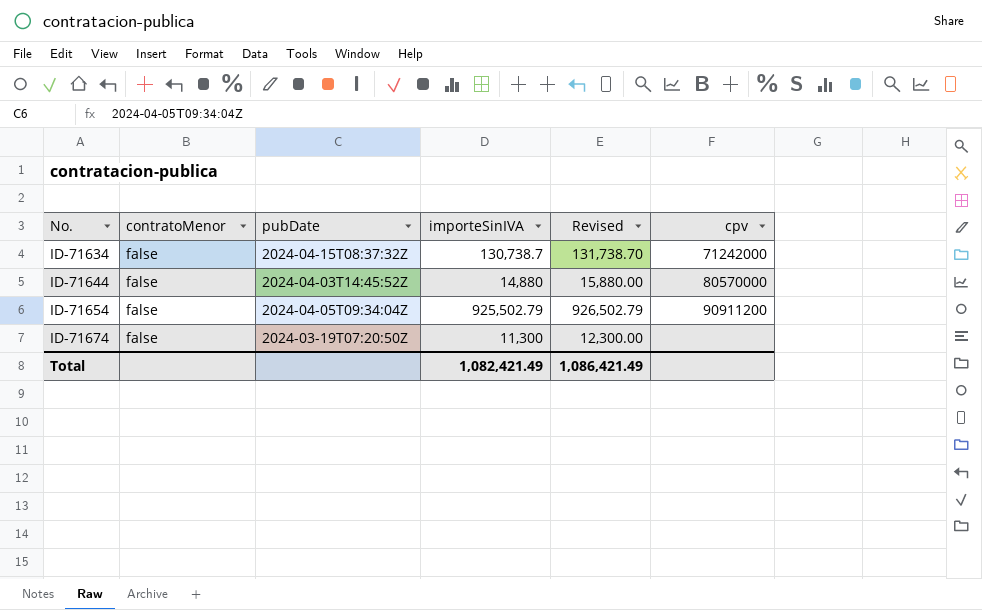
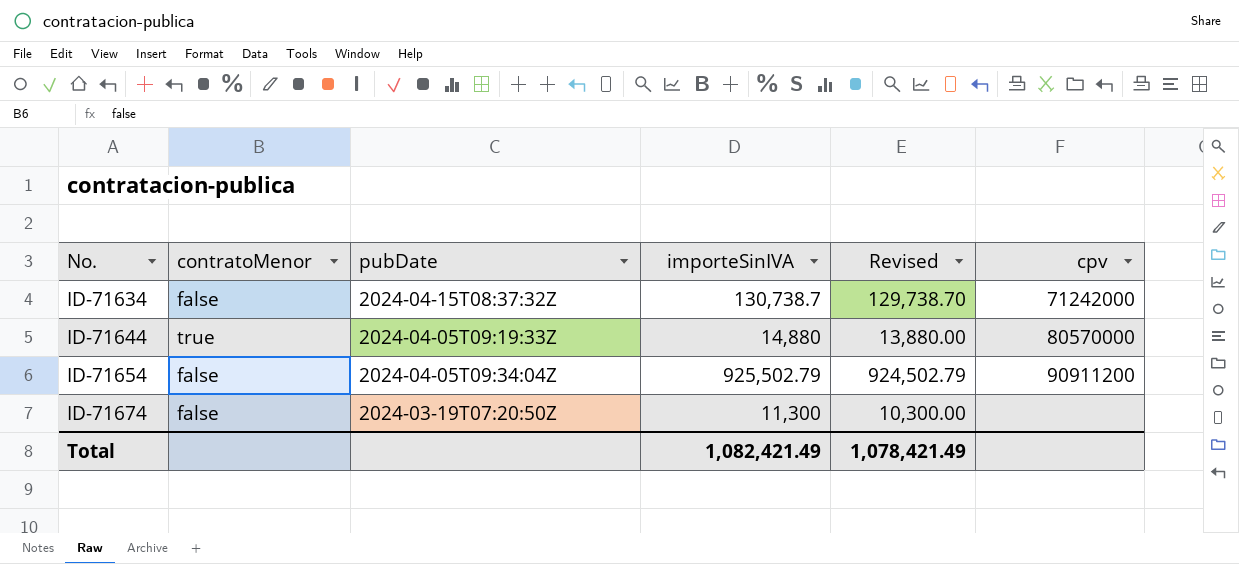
column Revised | formula: [importeSinIVA] + 1000 -> [importeSinIVA] - 1000
ID-71644 | contratoMenor: false -> true
ID-71644 | pubDate: 2024-04-03T14:45:52Z -> 2024-04-05T09:19:33Z
Total | Revised: 1,086,421.49 -> 1,078,421.49

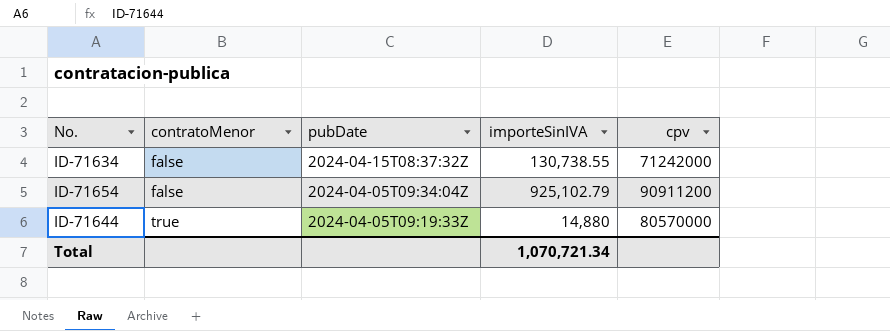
row order: No. ascending -> contratoMenor ascending
column Revised | formula: [importeSinIVA] - 1000 -> none
row ID-71674: false | 2024-03-19T07:20:50Z | 11,300 | 10,300.00 | none -> none
ID-71634 | importeSinIVA: 130,738.7 -> 130,738.55
ID-71654 | importeSinIVA: 925,502.79 -> 925,102.79
Total | importeSinIVA: 1,082,421.49 -> 1,070,721.34

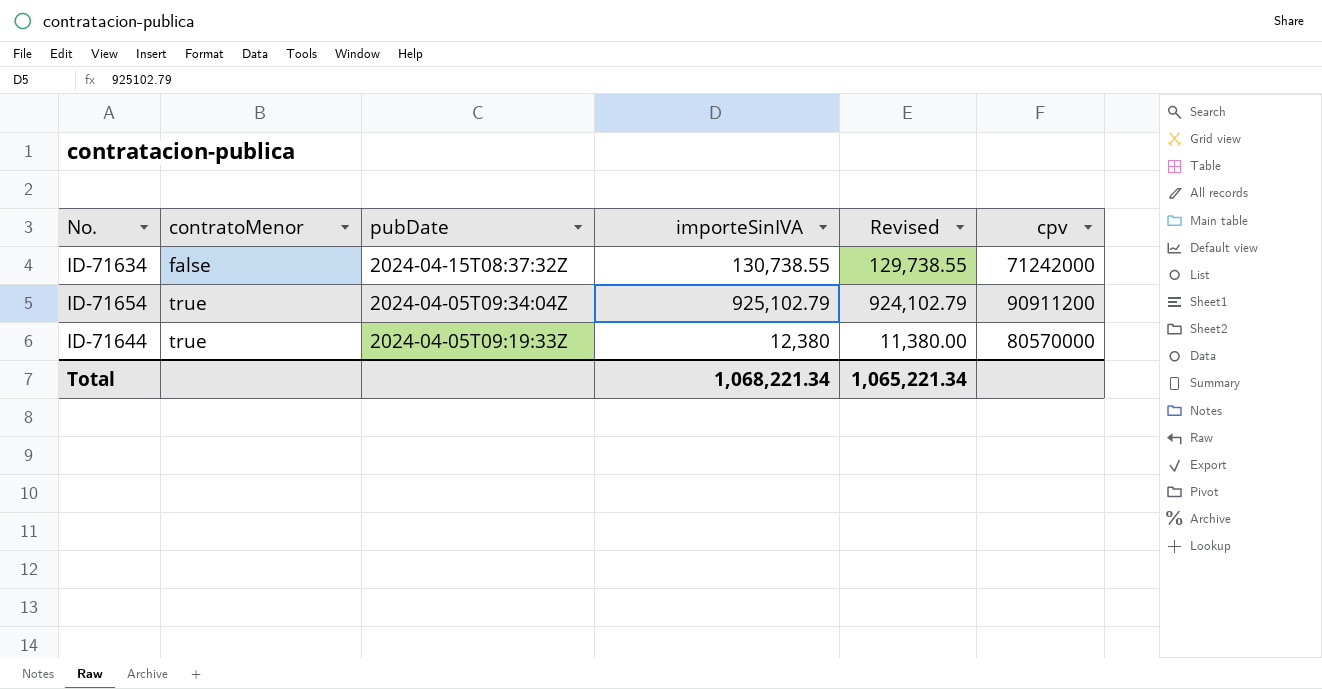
column Revised | formula: none -> [importeSinIVA] - 1000
ID-71654 | contratoMenor: false -> true
ID-71644 | importeSinIVA: 14,880 -> 12,380
Total | importeSinIVA: 1,070,721.34 -> 1,068,221.34

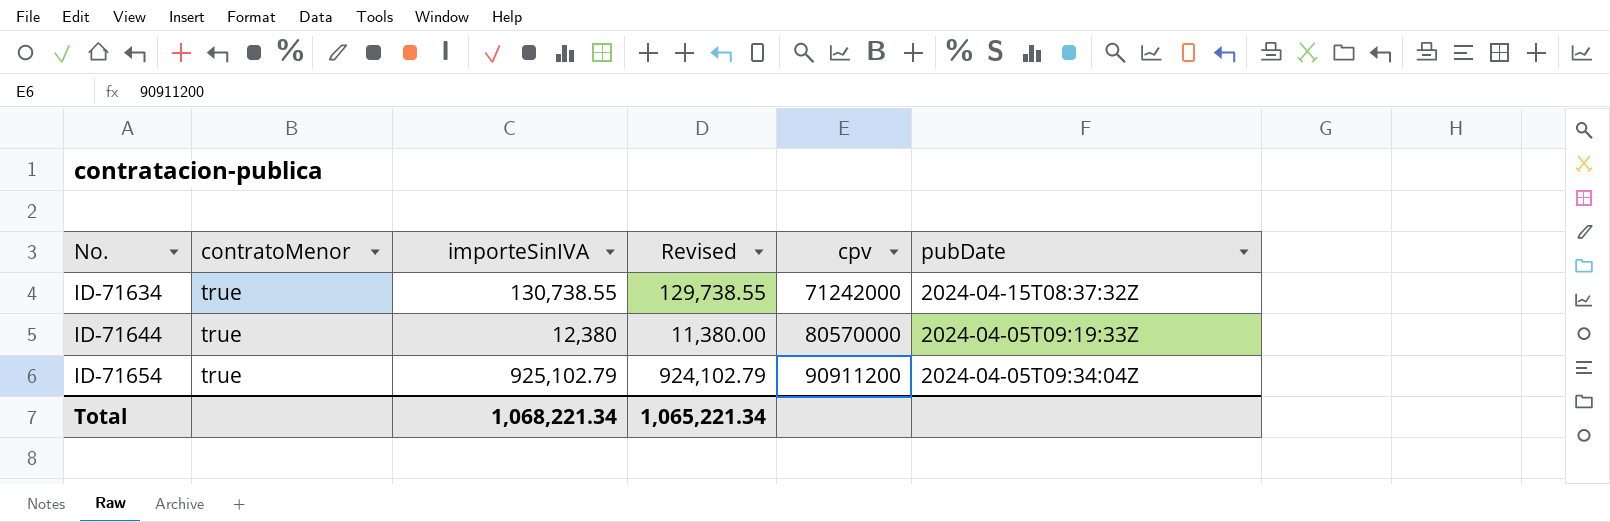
row order: contratoMenor ascending -> No. ascending
column pubDate | position: 3 -> 6
ID-71634 | contratoMenor: false -> true

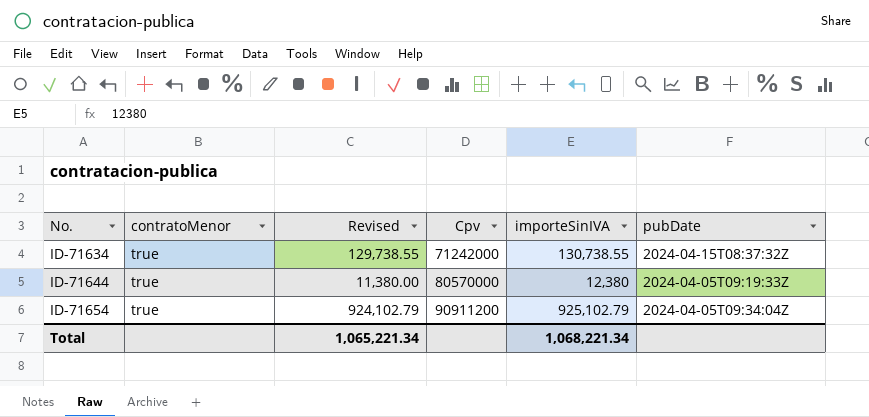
column name: cpv -> Cpv
column importeSinIVA | position: 3 -> 5

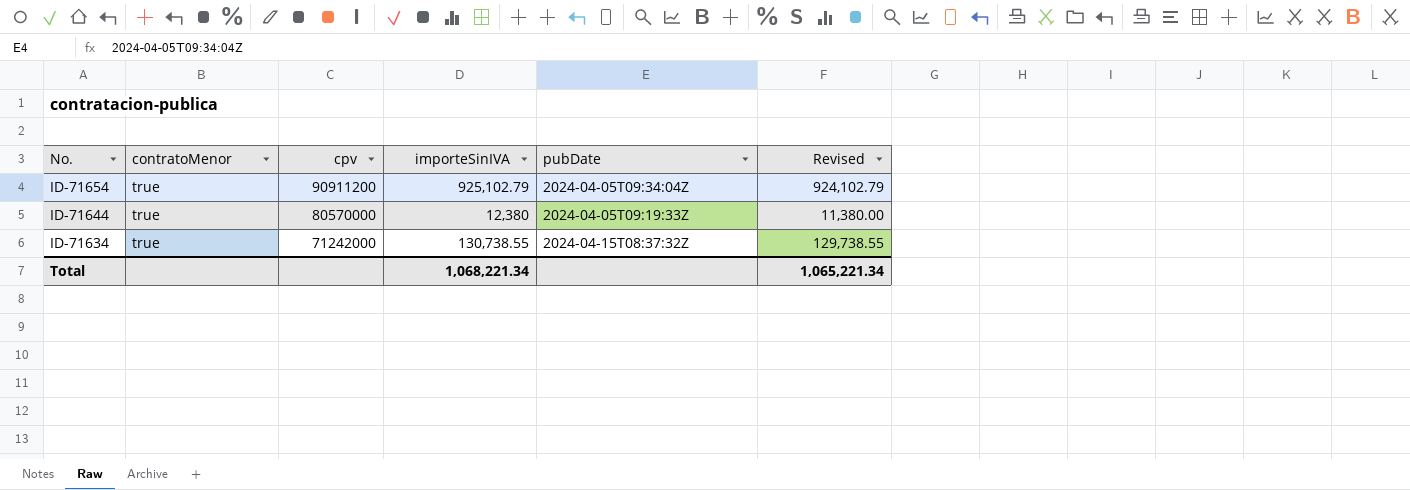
row order: No. ascending -> No. descending
column name: Cpv -> cpv
column Revised | position: 3 -> 6

